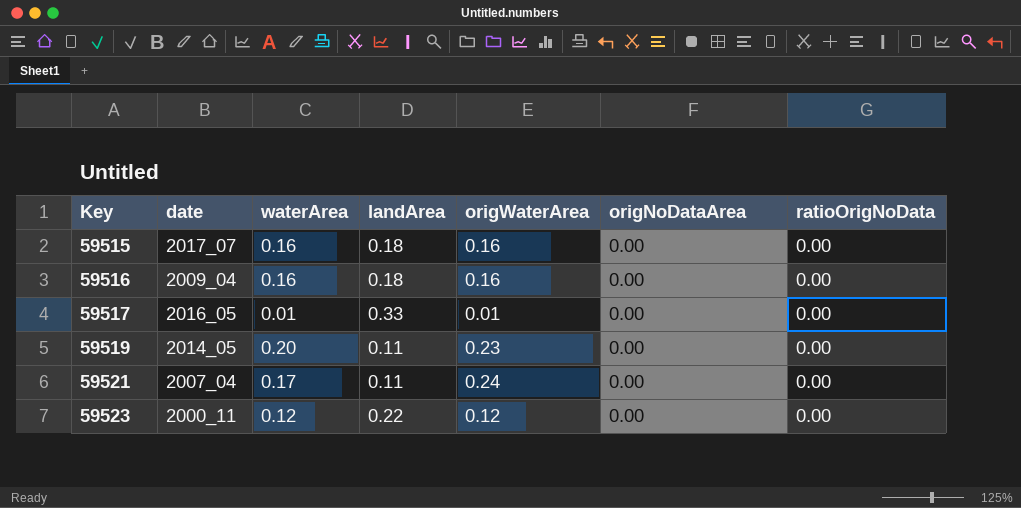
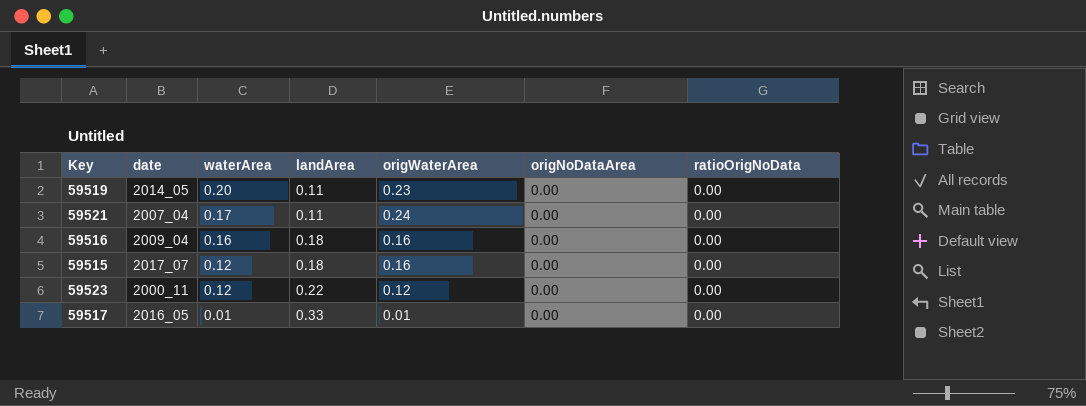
row order: Key ascending -> waterArea descending
59515 | waterArea: 0.16 -> 0.12

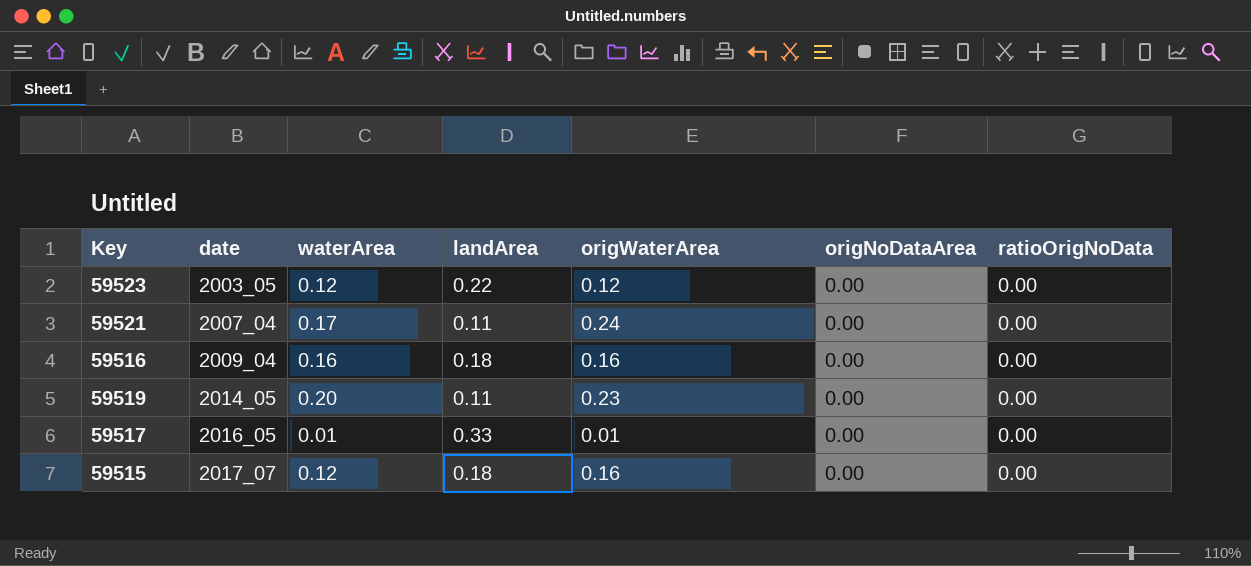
row order: waterArea descending -> date ascending
59523 | date: 2000_11 -> 2003_05

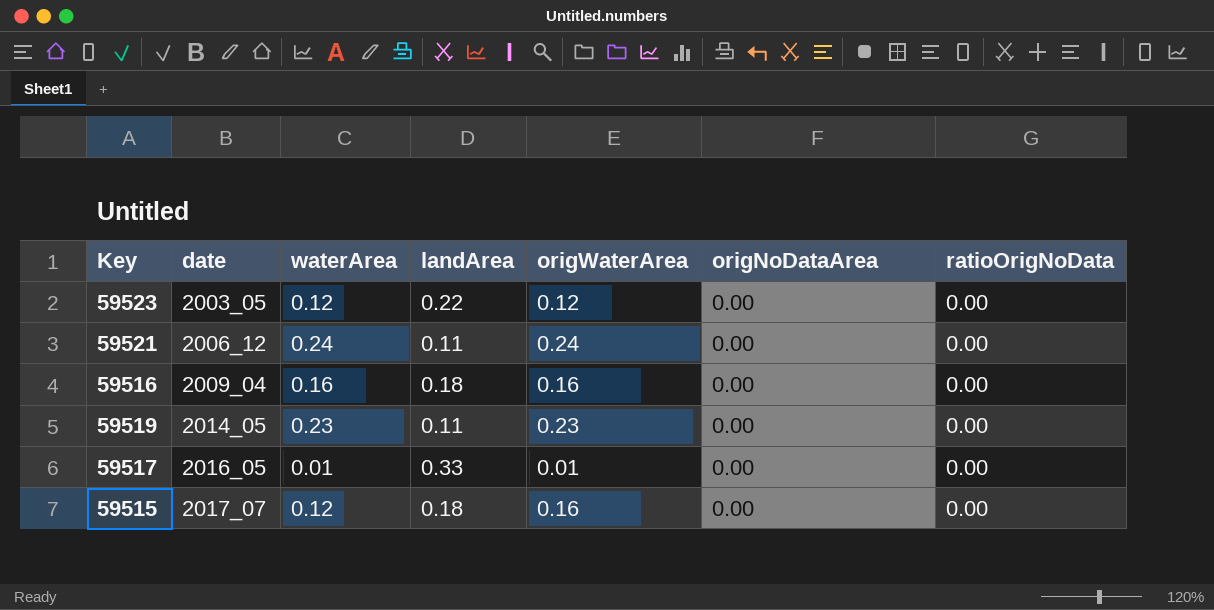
59521 | date: 2007_04 -> 2006_12
59521 | waterArea: 0.17 -> 0.24
59519 | waterArea: 0.20 -> 0.23

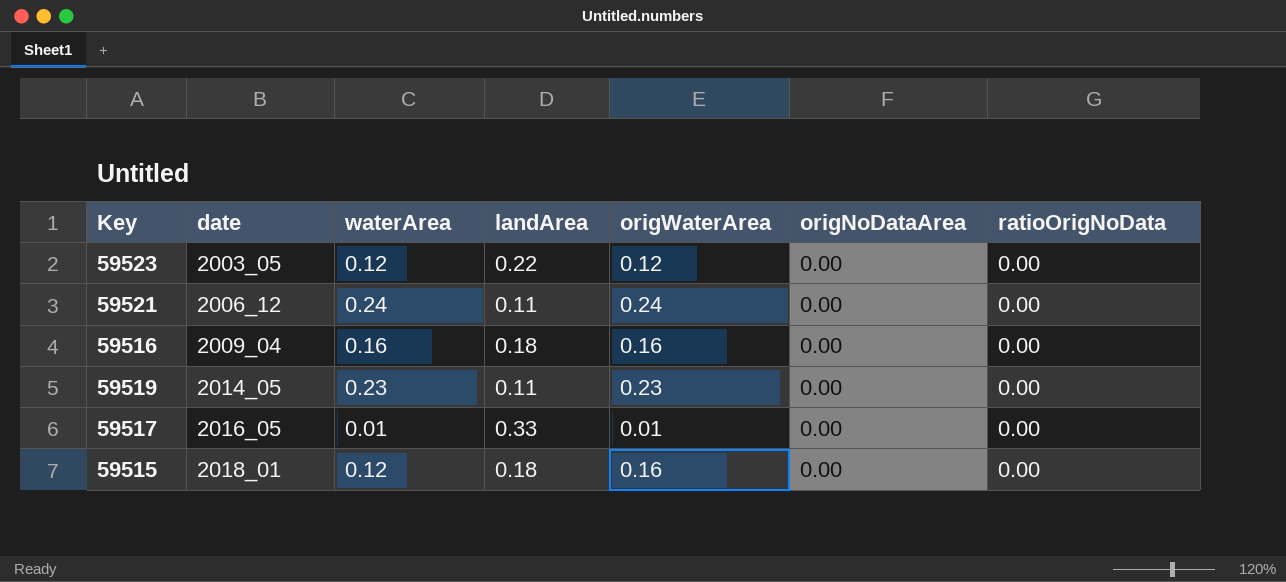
59515 | date: 2017_07 -> 2018_01

